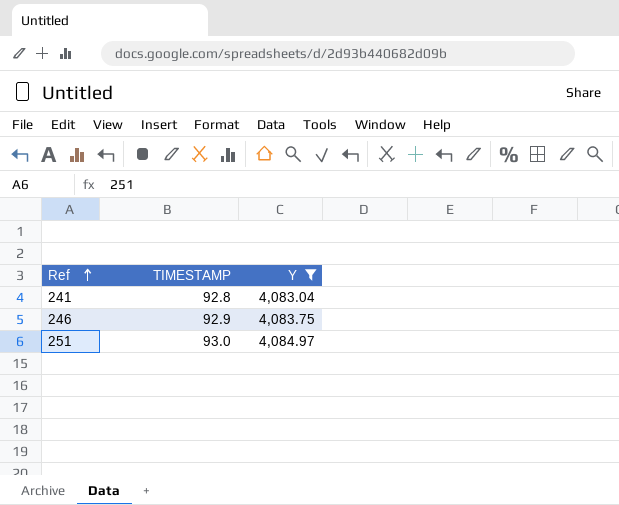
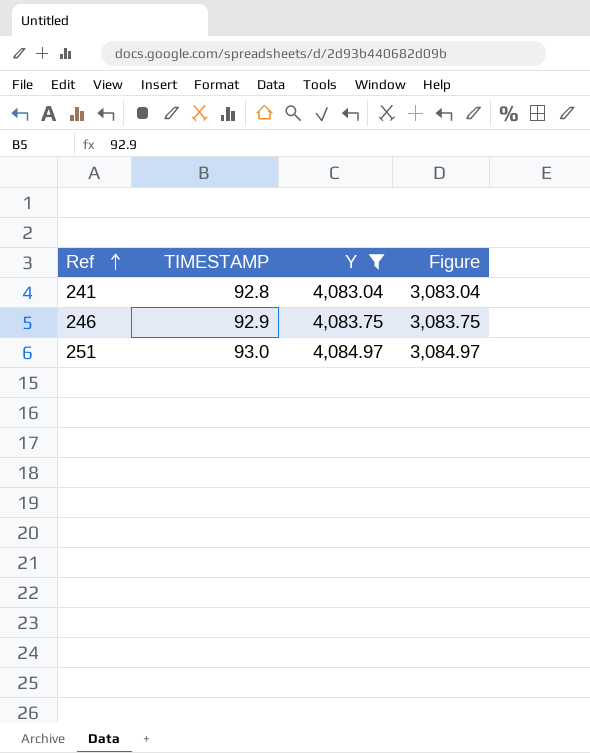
column Figure | formula: none -> [Y] - 1000

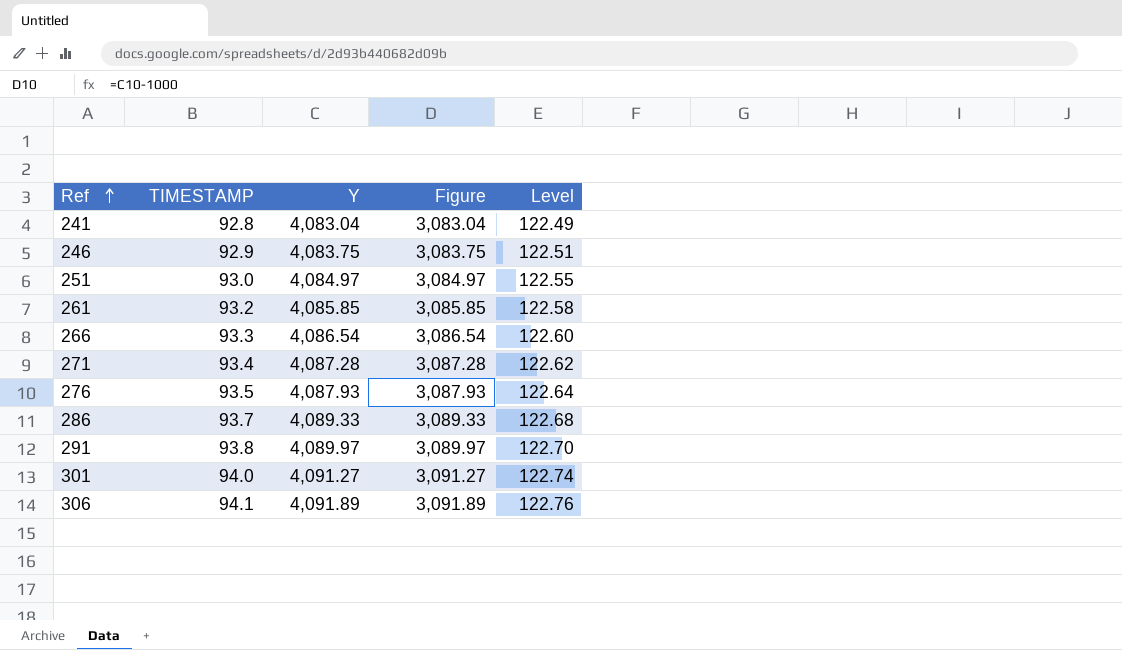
filter: Y <= 4,084.97 -> none
column Level | formula: none -> [Y] * 0.03

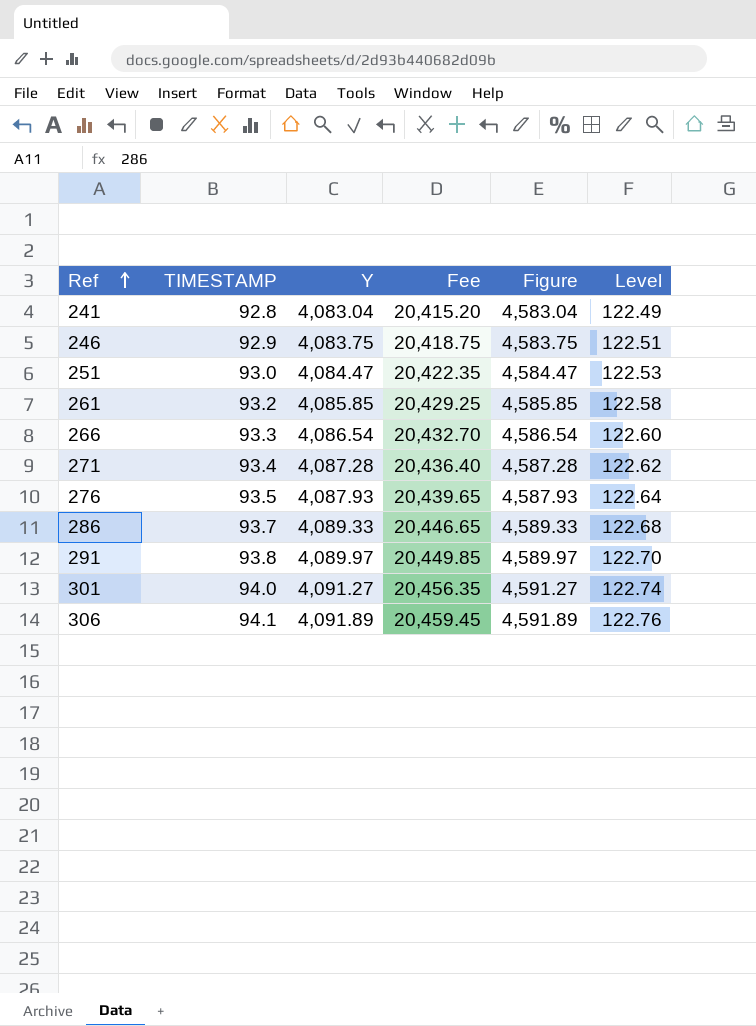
column Fee | formula: none -> [Y] * 5
column Figure | formula: [Y] - 1000 -> [Y] + 500
251 | Y: 4,084.97 -> 4,084.47
251 | Level: 122.55 -> 122.53

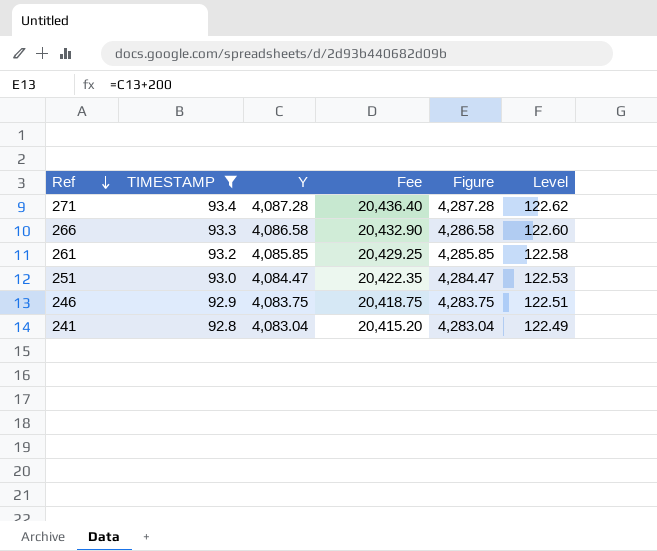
filter: none -> TIMESTAMP <= 93.4
row order: Ref ascending -> Ref descending
column Figure | formula: [Y] + 500 -> [Y] + 200
266 | Y: 4,086.54 -> 4,086.58
266 | Fee: 20,432.70 -> 20,432.90

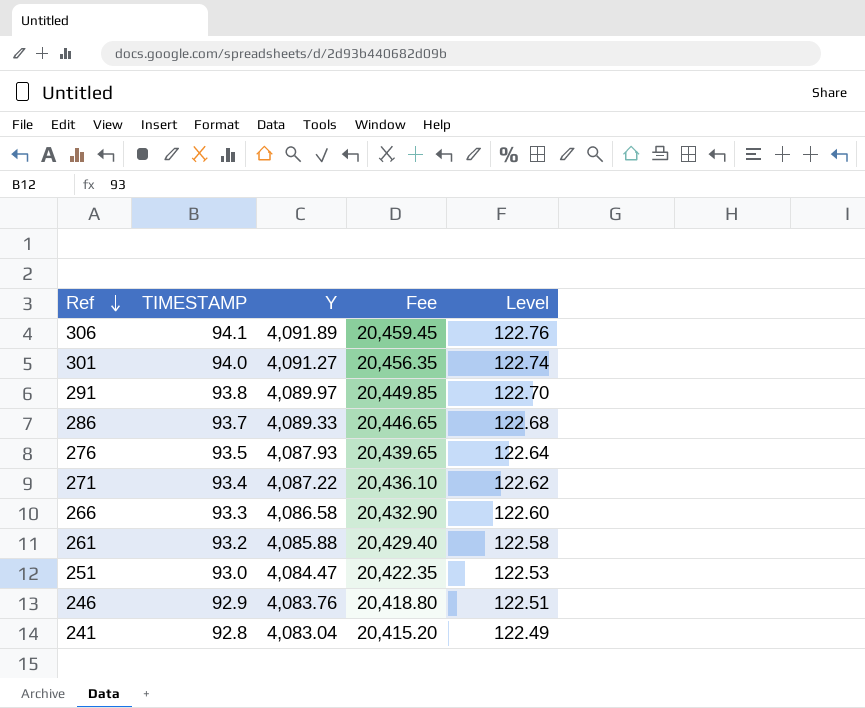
filter: TIMESTAMP <= 93.4 -> none
column Figure | formula: [Y] + 200 -> none
271 | Y: 4,087.28 -> 4,087.22
271 | Fee: 20,436.40 -> 20,436.10
261 | Y: 4,085.85 -> 4,085.88
261 | Fee: 20,429.25 -> 20,429.40
246 | Y: 4,083.75 -> 4,083.76
246 | Fee: 20,418.75 -> 20,418.80

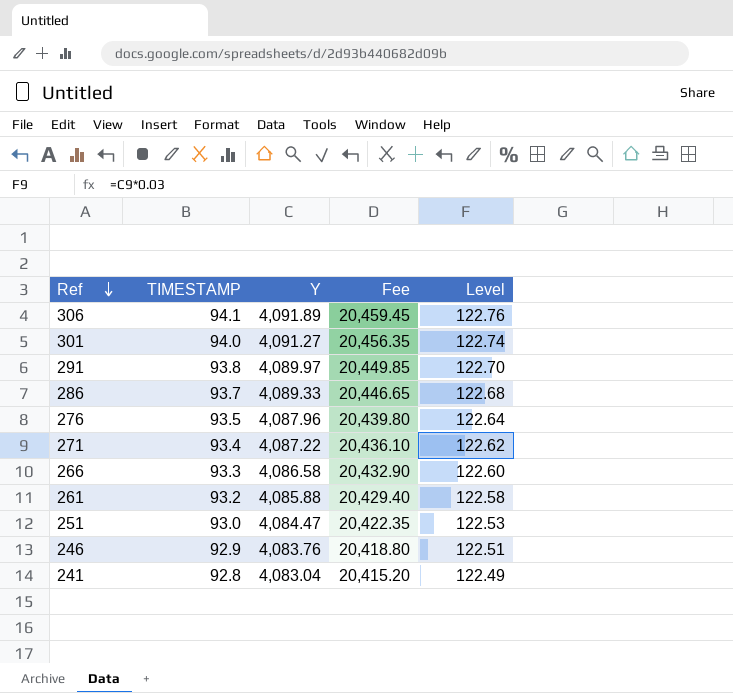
276 | Y: 4,087.93 -> 4,087.96
276 | Fee: 20,439.65 -> 20,439.80

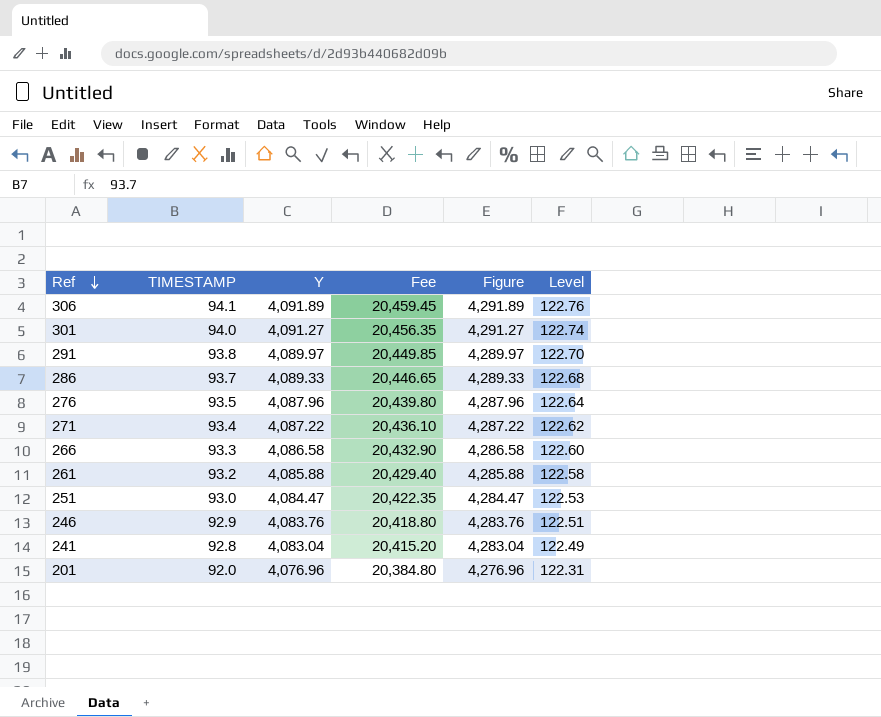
column Figure | formula: none -> [Y] + 200
row 201: none -> 92.0 | 4,076.96 | 20,384.80 | 4,276.96 | 122.31

